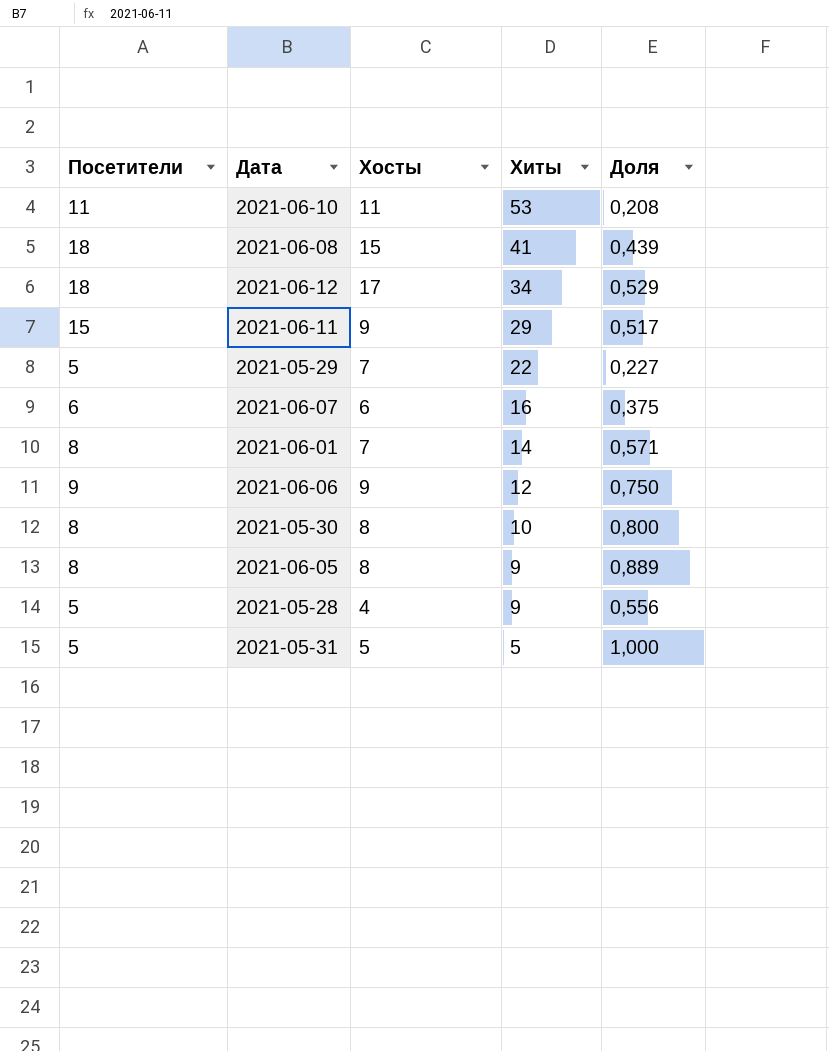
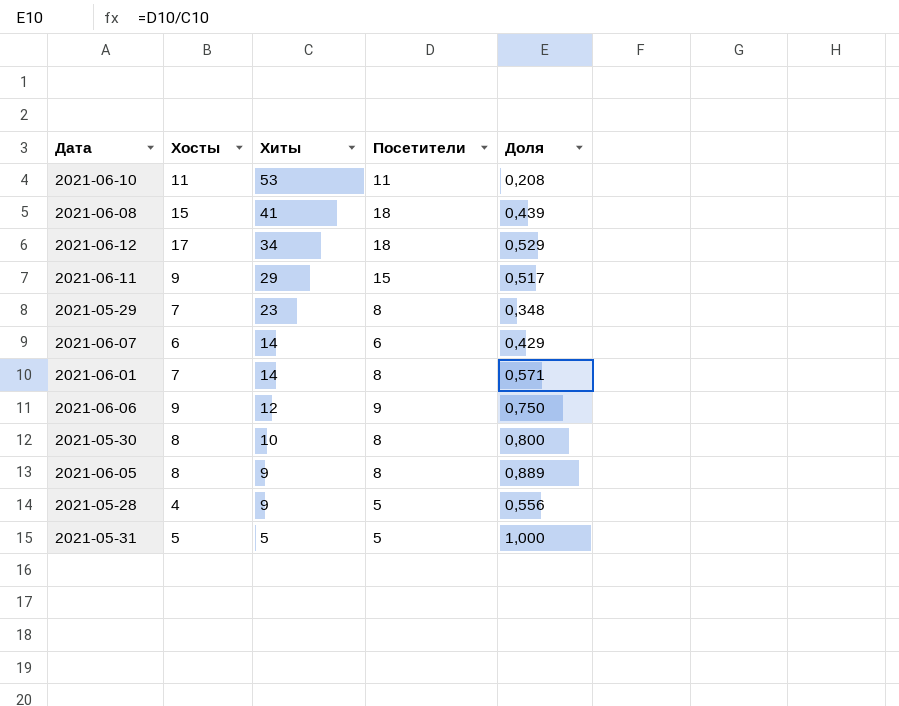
column Посетители | position: 1 -> 4
2021-05-29 | Хиты: 22 -> 23
2021-05-29 | Посетители: 5 -> 8
2021-05-29 | Доля: 0,227 -> 0,348
2021-06-07 | Хиты: 16 -> 14
2021-06-07 | Доля: 0,375 -> 0,429

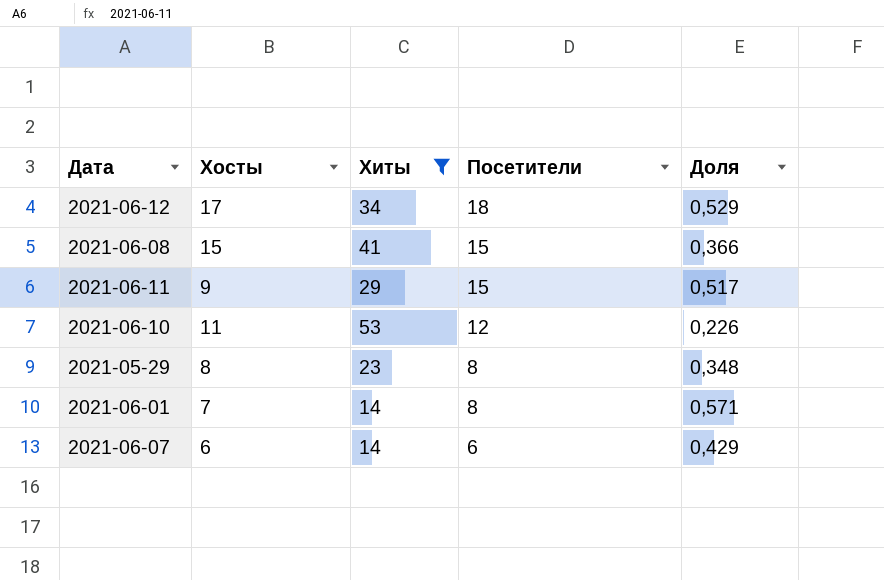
filter: none -> Хиты >= 14
row order: Хиты descending -> Посетители descending
2021-06-08 | Посетители: 18 -> 15
2021-06-08 | Доля: 0,439 -> 0,366
2021-06-10 | Посетители: 11 -> 12
2021-06-10 | Доля: 0,208 -> 0,226
2021-05-29 | Хосты: 7 -> 8

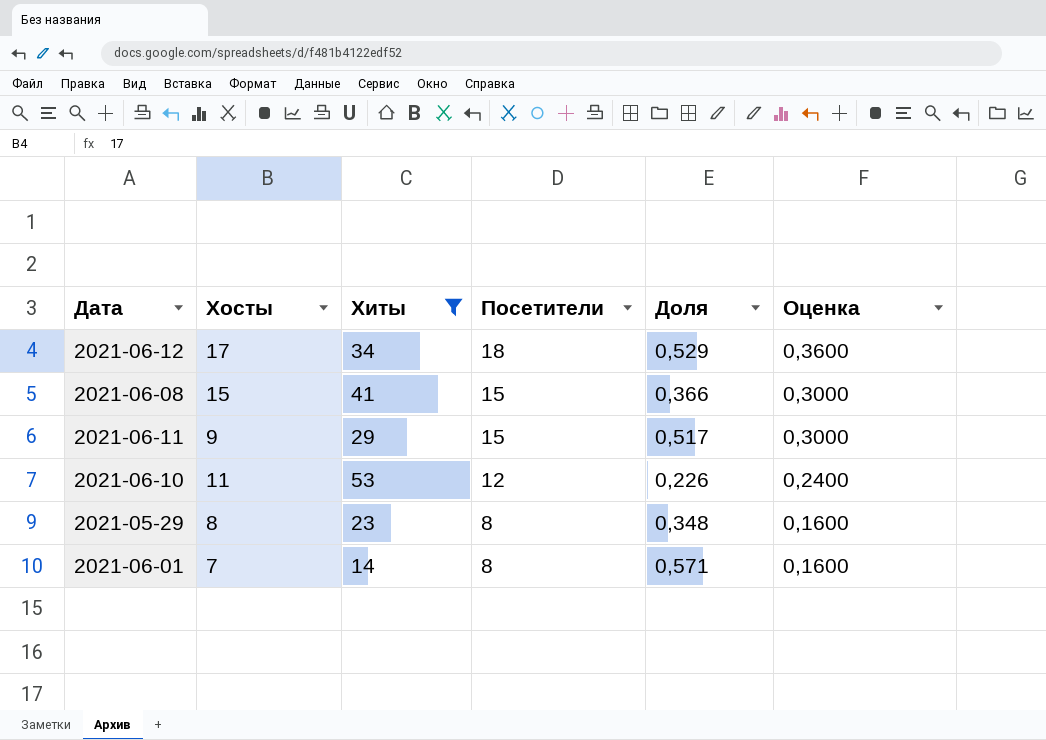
column Оценка | formula: none -> [Посетители] * 0,02
row 2021-06-07: 6 | 14 | 6 | 0,429 -> none

